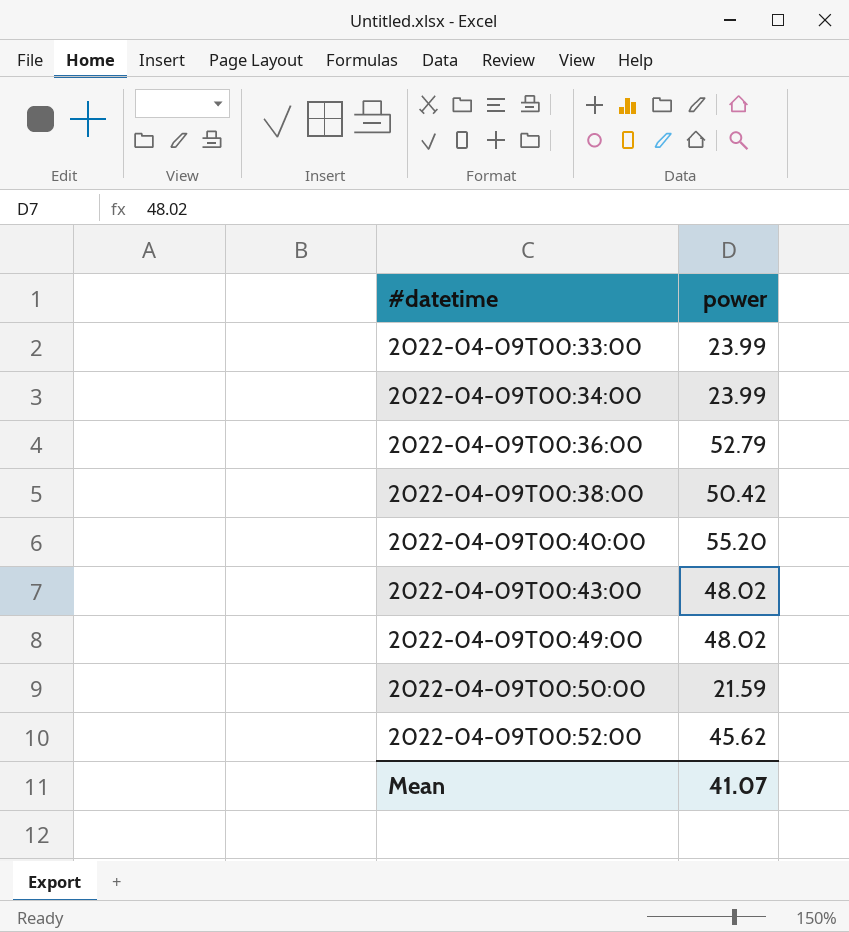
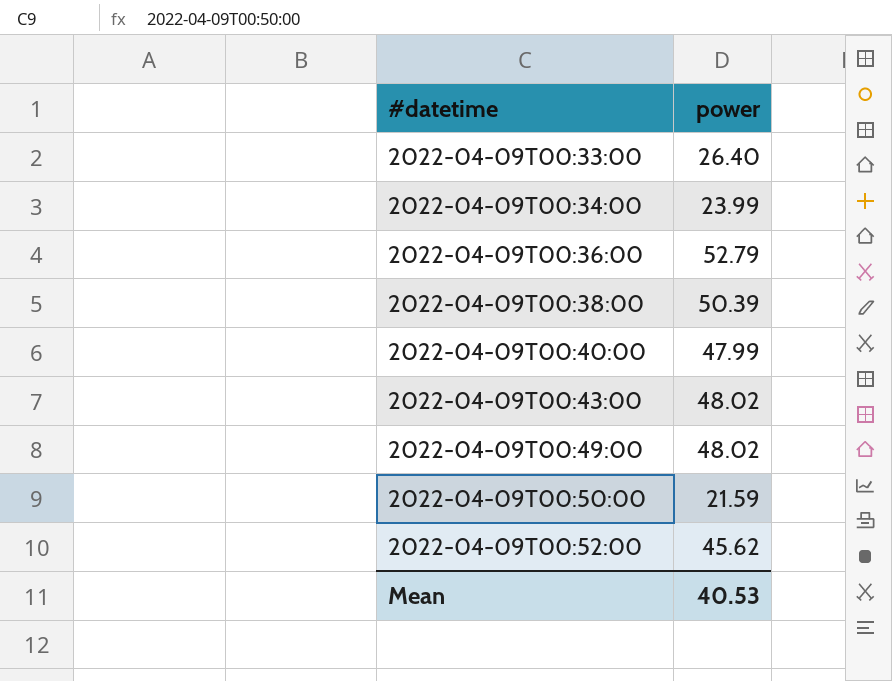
2022-04-09T00:33:00 | power: 23.99 -> 26.40
2022-04-09T00:38:00 | power: 50.42 -> 50.39
2022-04-09T00:40:00 | power: 55.20 -> 47.99
Mean | power: 41.07 -> 40.53

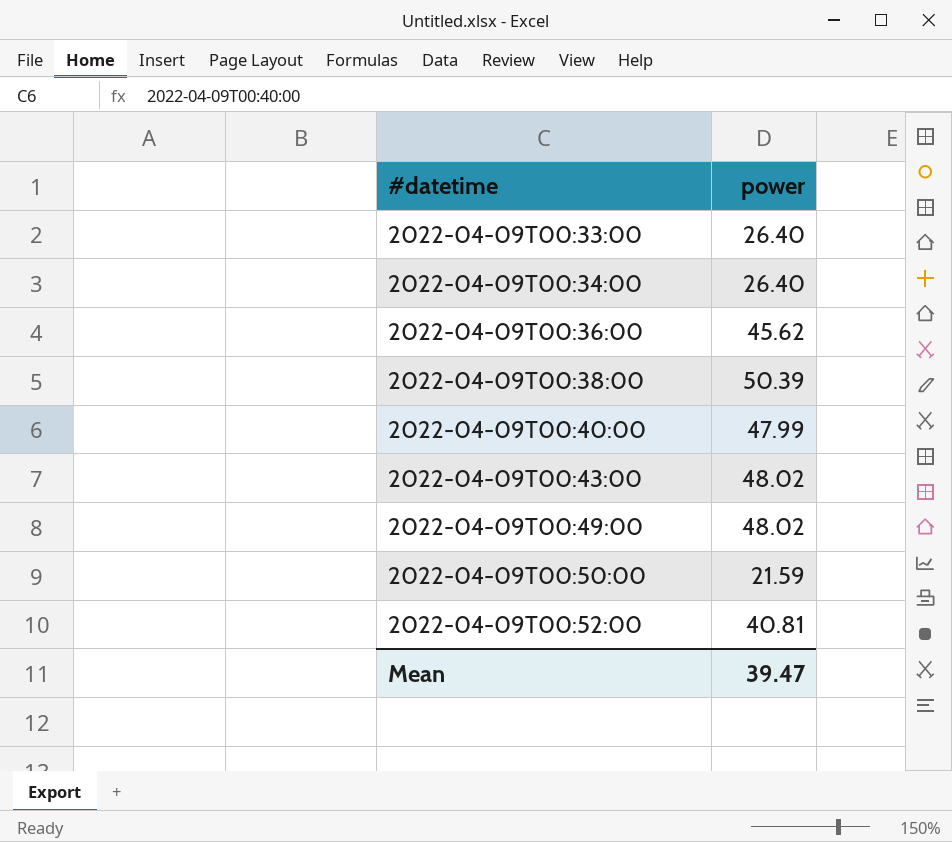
2022-04-09T00:34:00 | power: 23.99 -> 26.40
2022-04-09T00:36:00 | power: 52.79 -> 45.62
2022-04-09T00:52:00 | power: 45.62 -> 40.81
Mean | power: 40.53 -> 39.47

